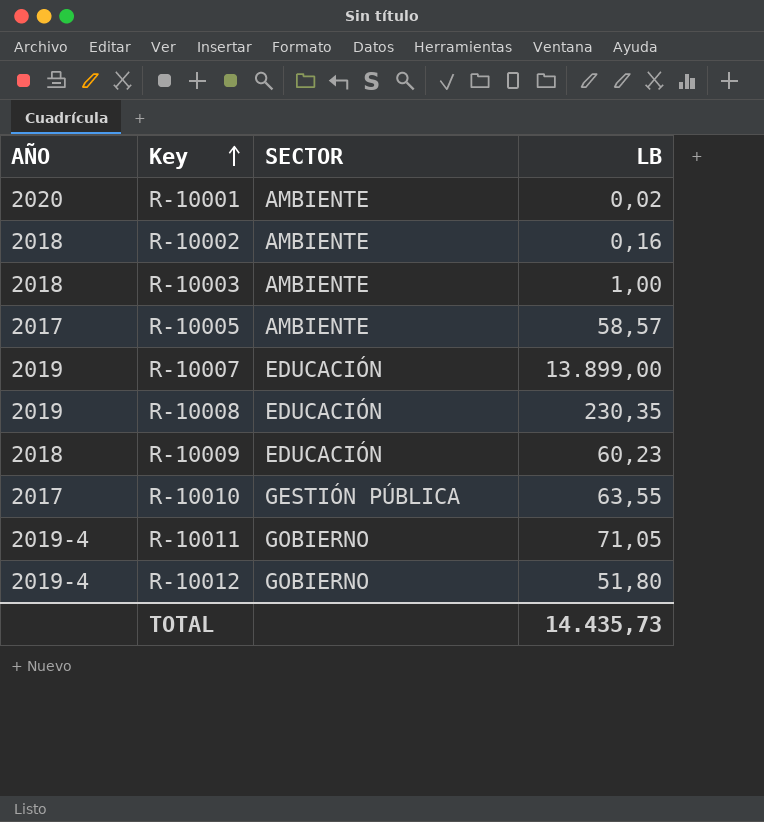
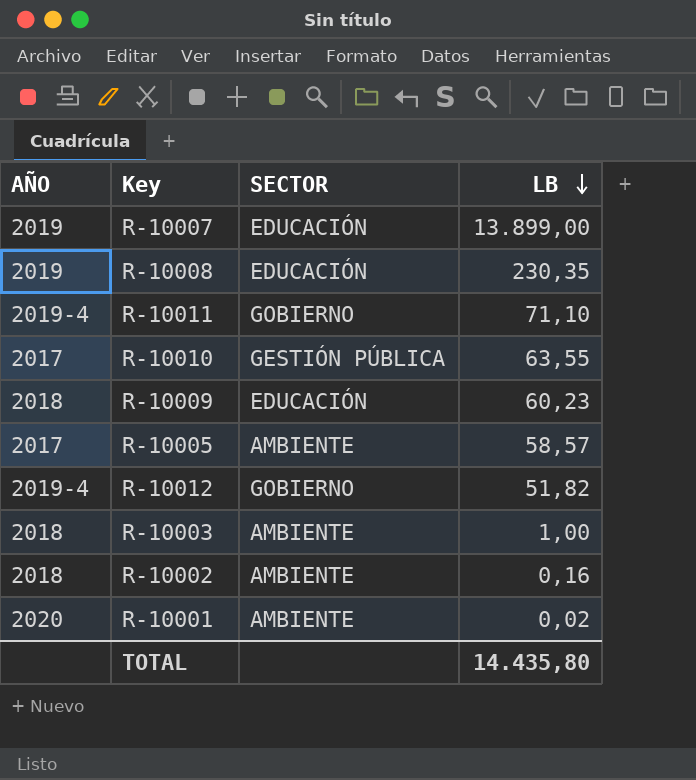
row order: Key ascending -> LB descending
R-10011 | LB: 71,05 -> 71,10
R-10012 | LB: 51,80 -> 51,82
TOTAL | LB: 14.435,73 -> 14.435,80

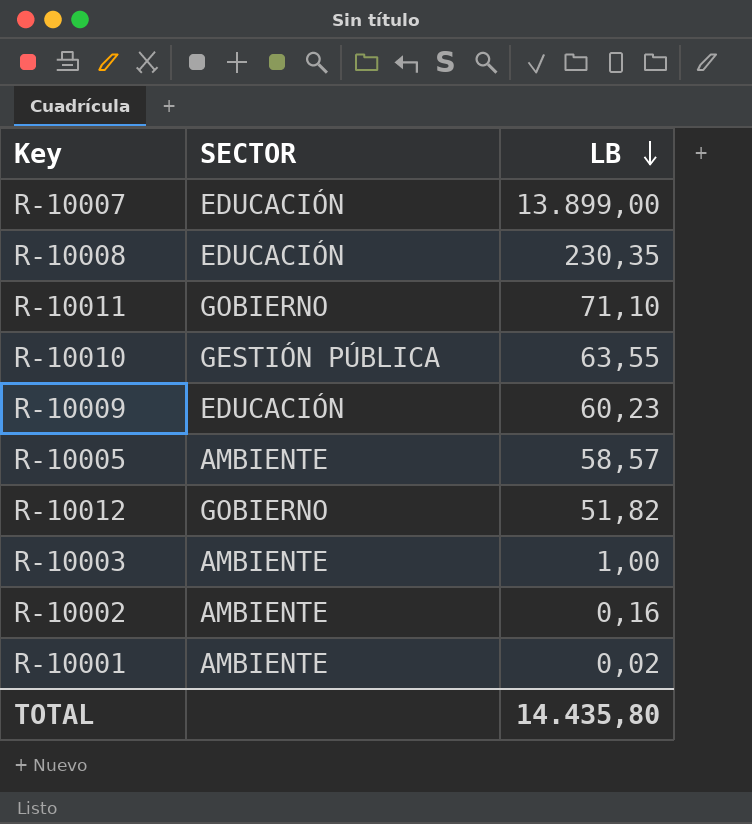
column AÑO | position: 1 -> none

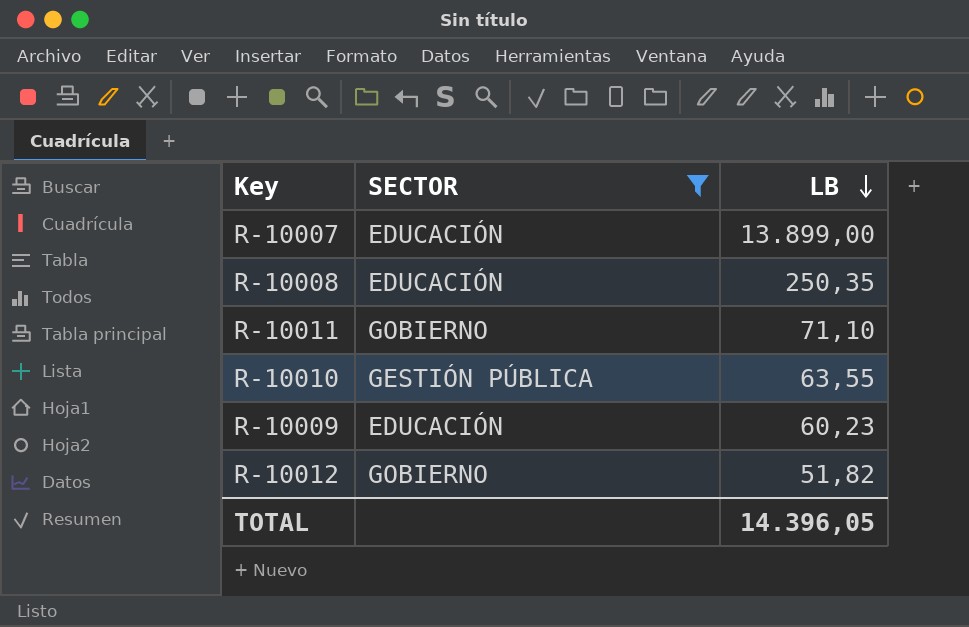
filter: none -> SECTOR != AMBIENTE
R-10008 | LB: 230,35 -> 250,35
TOTAL | LB: 14.435,80 -> 14.396,05

